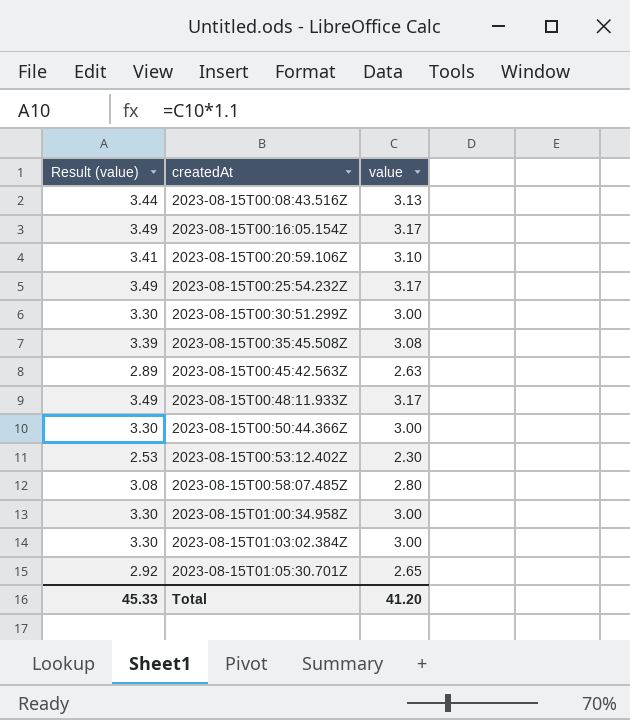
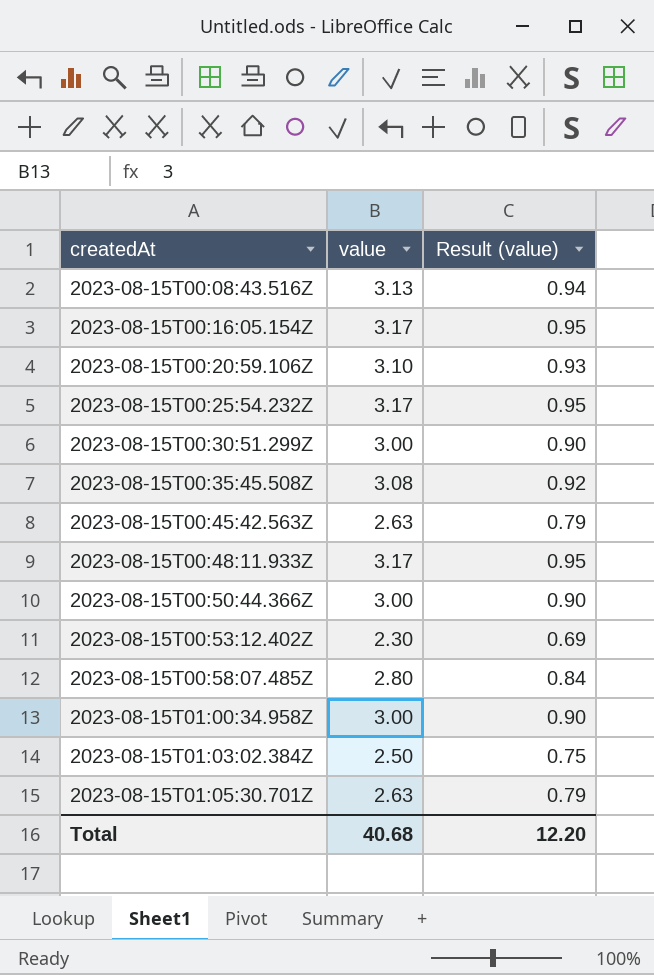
column Result (value) | formula: [value] * 1.1 -> [value] * 0.3
column Result (value) | position: 1 -> 3
2023-08-15T01:03:02.384Z | value: 3.00 -> 2.50
2023-08-15T01:05:30.701Z | value: 2.65 -> 2.63
Total | value: 41.20 -> 40.68
Total | Result (value): 45.33 -> 12.20

